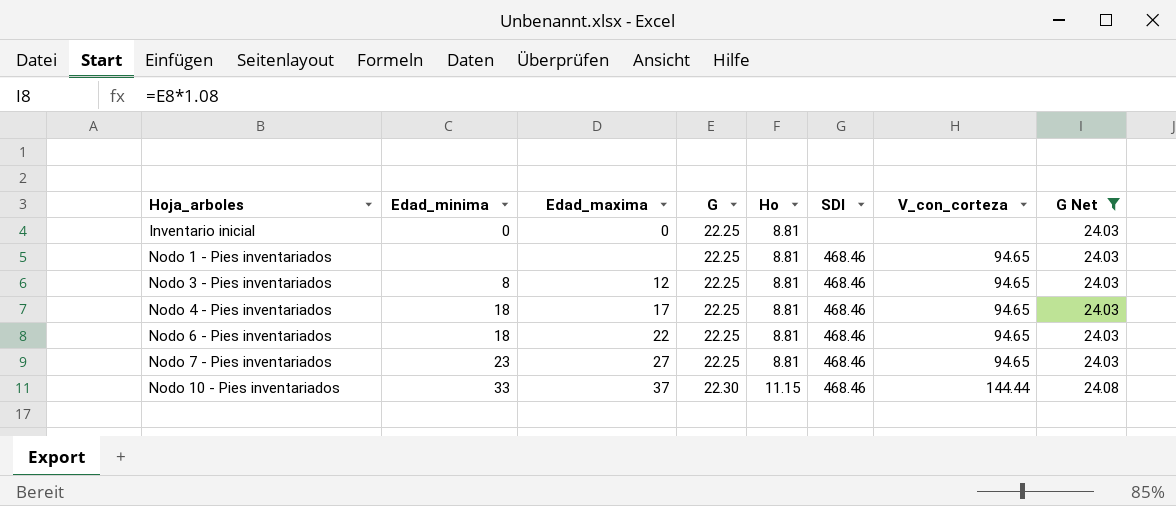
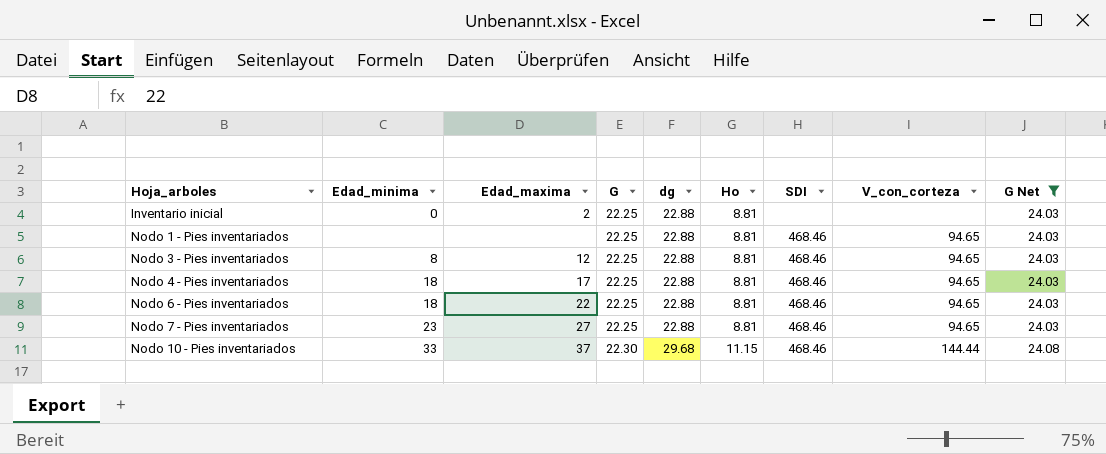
column dg | position: none -> 5
Inventario inicial | Edad_maxima: 0 -> 2

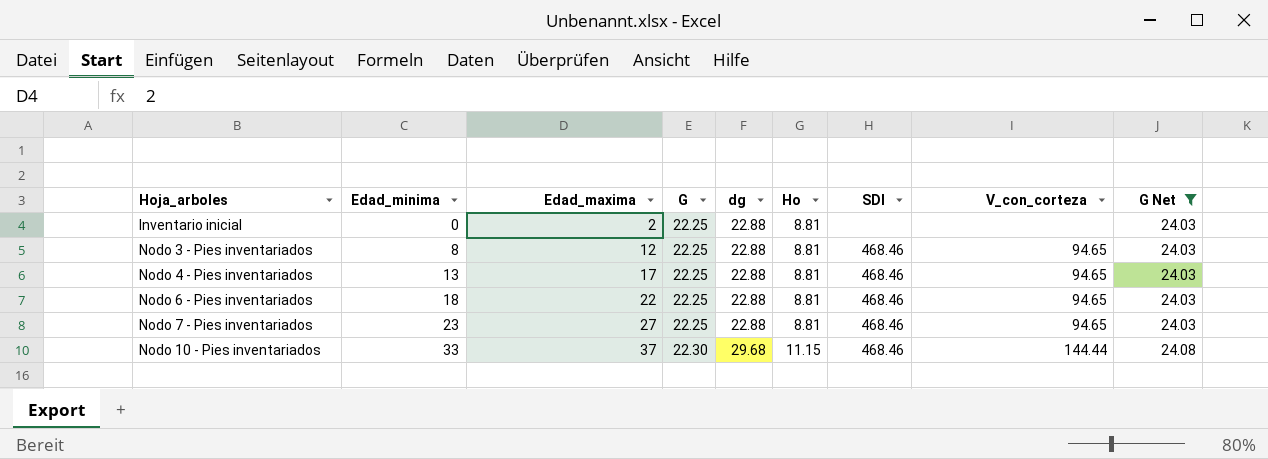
row Nodo 1 - Pies inventariados: none | none | 22.25 | 22.88 | 8.81 | 468.46 | 94.65 | 24.03 -> none
Nodo 4 - Pies inventariados | Edad_minima: 18 -> 13

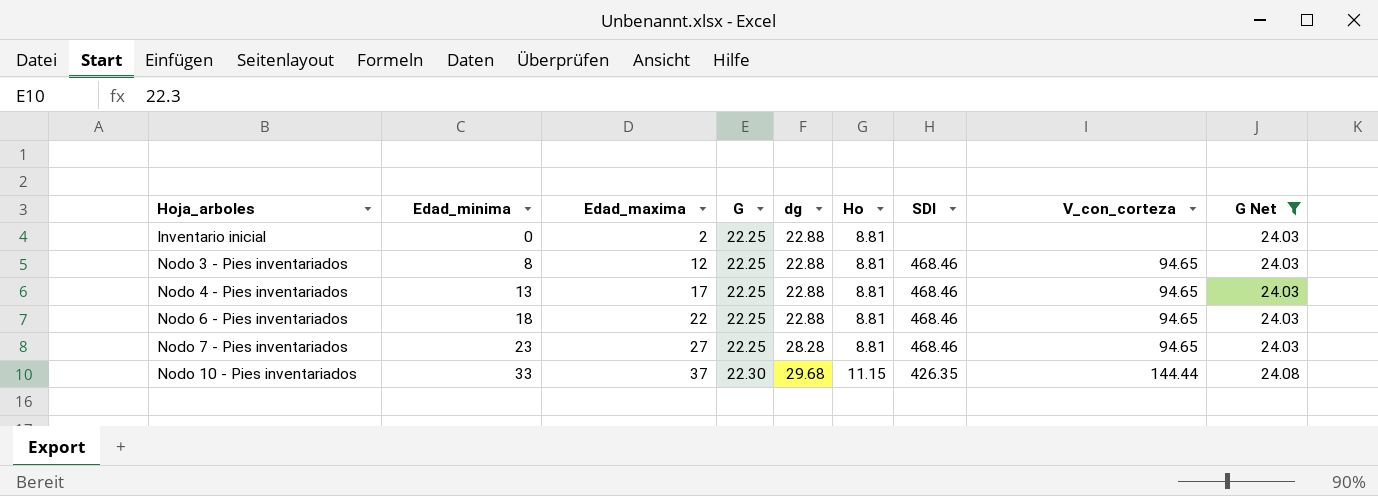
Nodo 7 - Pies inventariados | dg: 22.88 -> 28.28
Nodo 10 - Pies inventariados | SDI: 468.46 -> 426.35

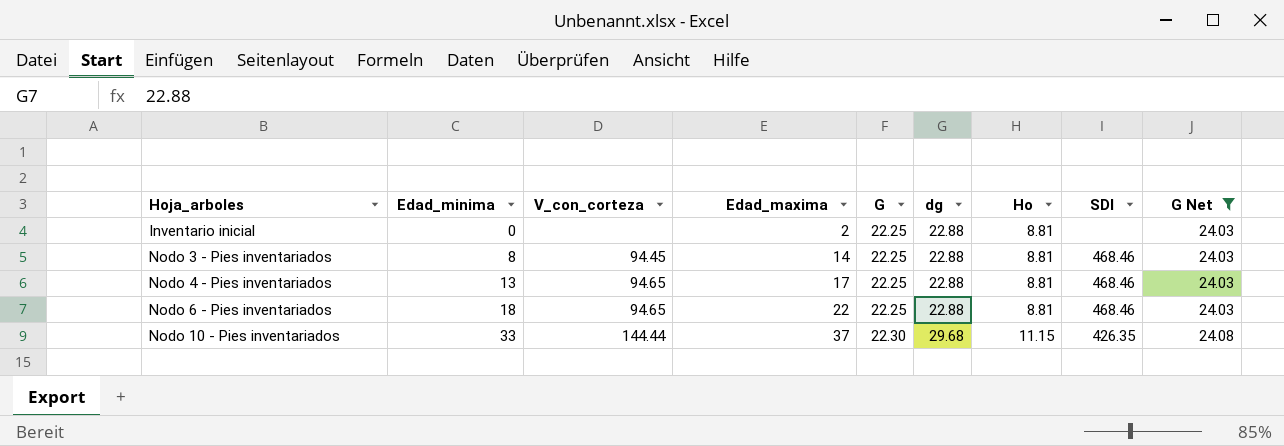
column V_con_corteza | position: 8 -> 3
row Nodo 7 - Pies inventariados: 23 | 27 | 22.25 | 28.28 | 8.81 | 468.46 | 94.65 | 24.03 -> none
Nodo 3 - Pies inventariados | V_con_corteza: 94.65 -> 94.45
Nodo 3 - Pies inventariados | Edad_maxima: 12 -> 14

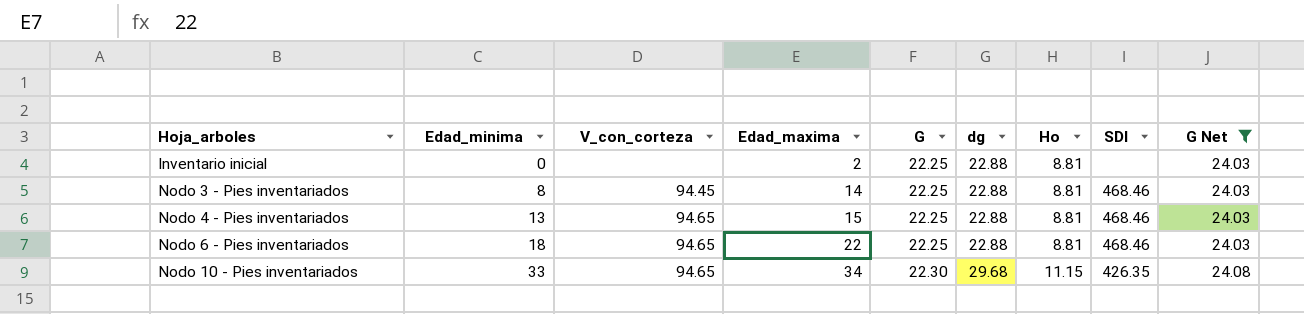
Nodo 4 - Pies inventariados | Edad_maxima: 17 -> 15
Nodo 10 - Pies inventariados | V_con_corteza: 144.44 -> 94.65
Nodo 10 - Pies inventariados | Edad_maxima: 37 -> 34

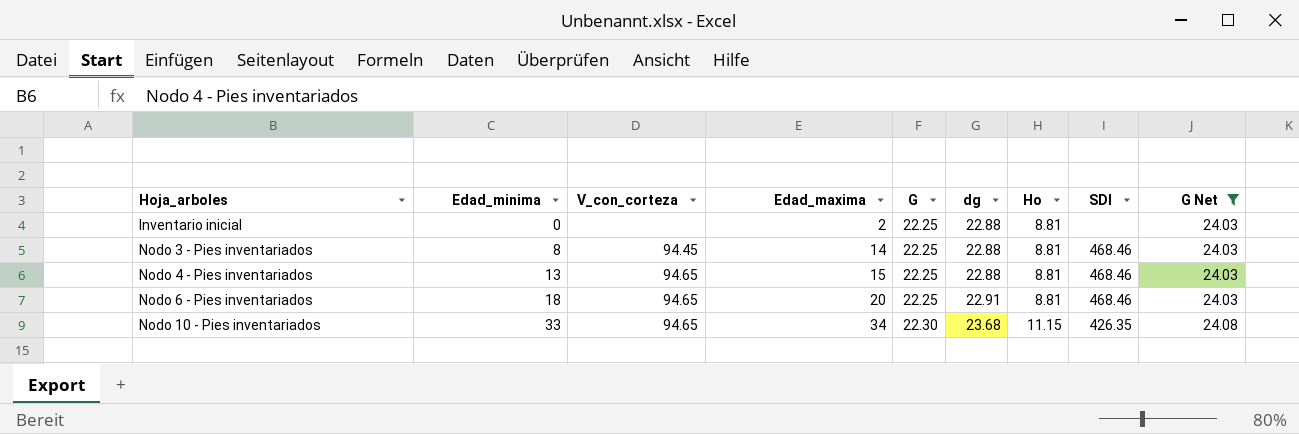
Nodo 6 - Pies inventariados | Edad_maxima: 22 -> 20
Nodo 6 - Pies inventariados | dg: 22.88 -> 22.91
Nodo 10 - Pies inventariados | dg: 29.68 -> 23.68

